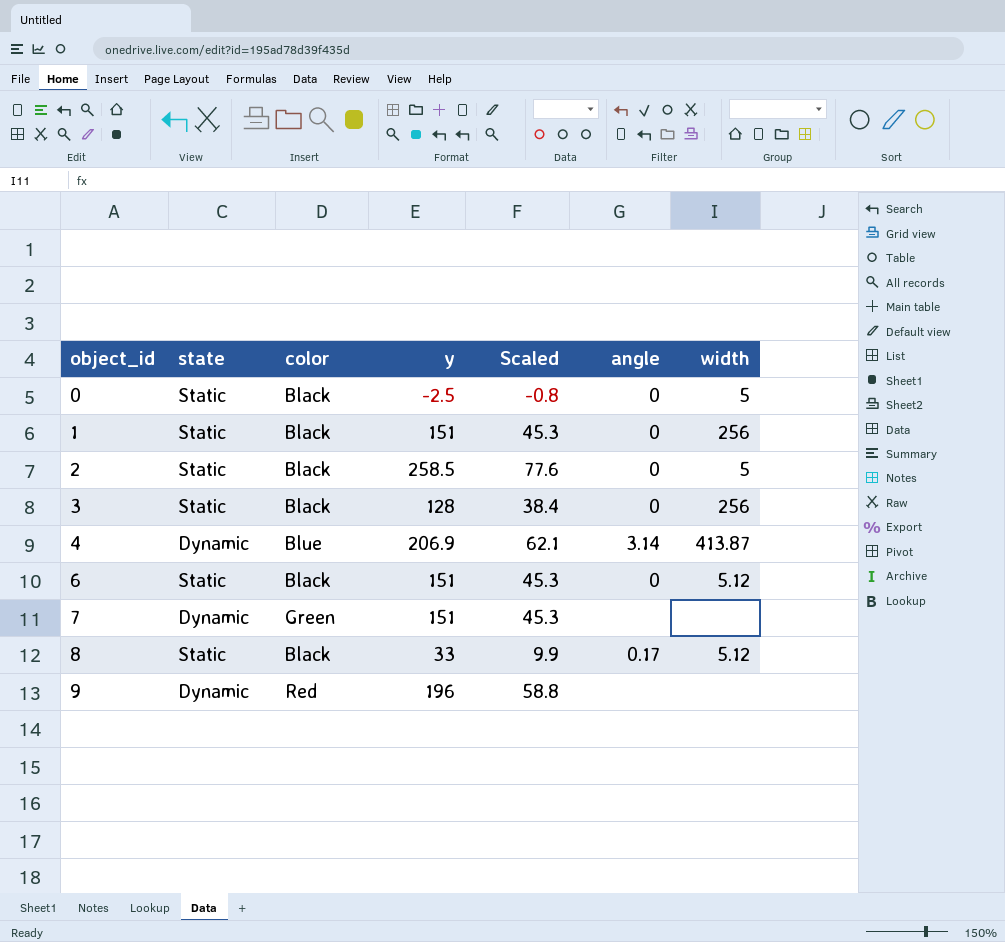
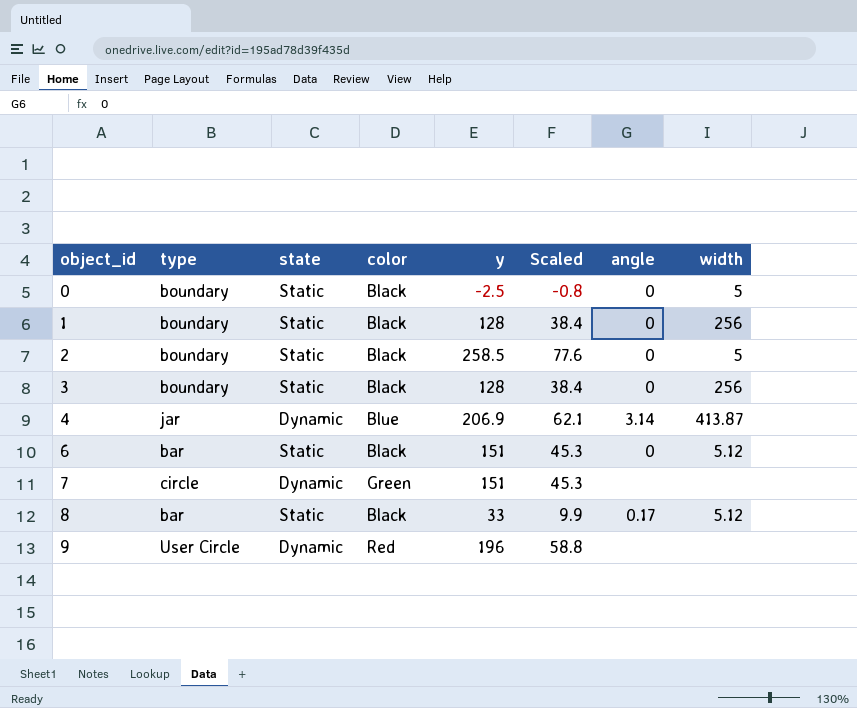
column type | position: none -> 2
1 | y: 151 -> 128
1 | Scaled: 45.3 -> 38.4

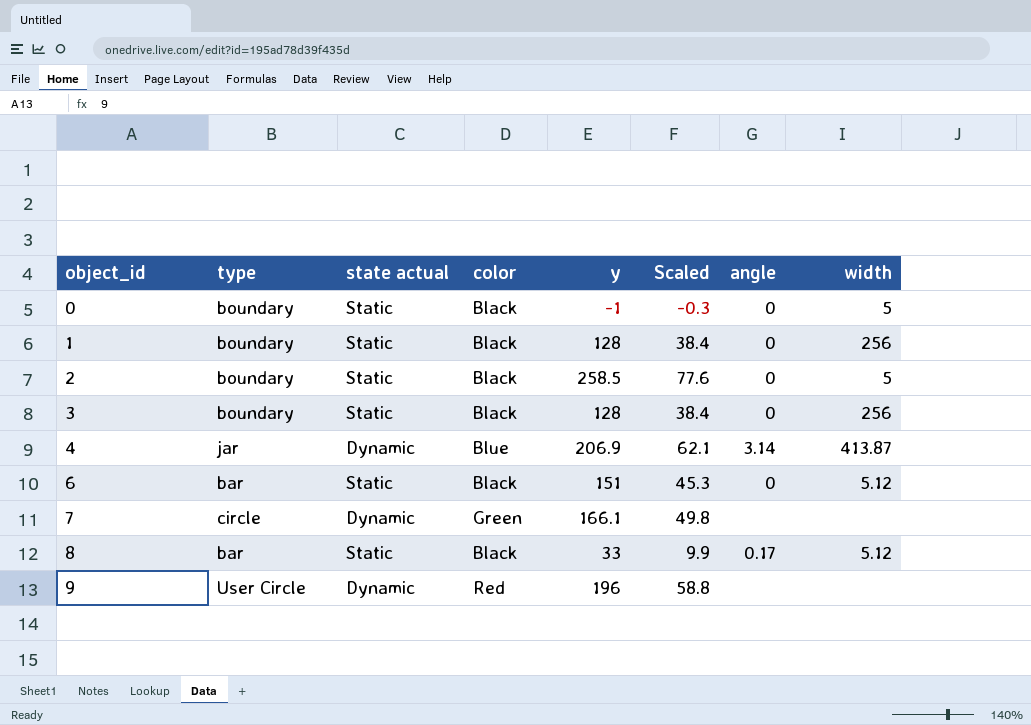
column name: state -> state actual
0 | y: -2.5 -> -1
0 | Scaled: -0.8 -> -0.3
7 | y: 151 -> 166.1
7 | Scaled: 45.3 -> 49.8

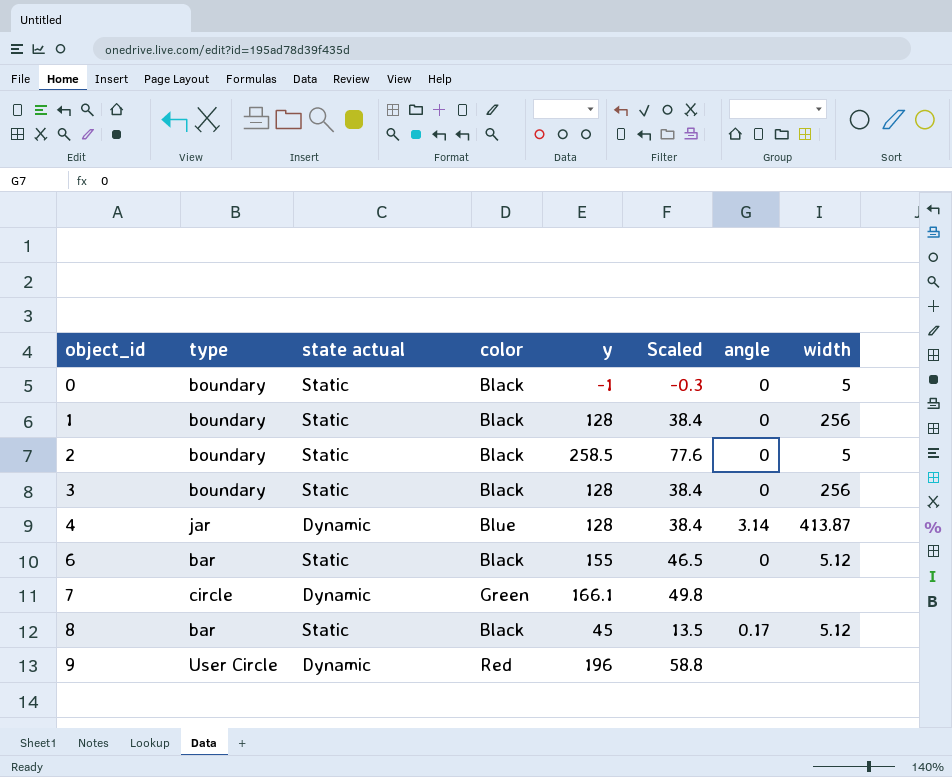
4 | y: 206.9 -> 128
4 | Scaled: 62.1 -> 38.4
6 | y: 151 -> 155
6 | Scaled: 45.3 -> 46.5
8 | y: 33 -> 45
8 | Scaled: 9.9 -> 13.5

